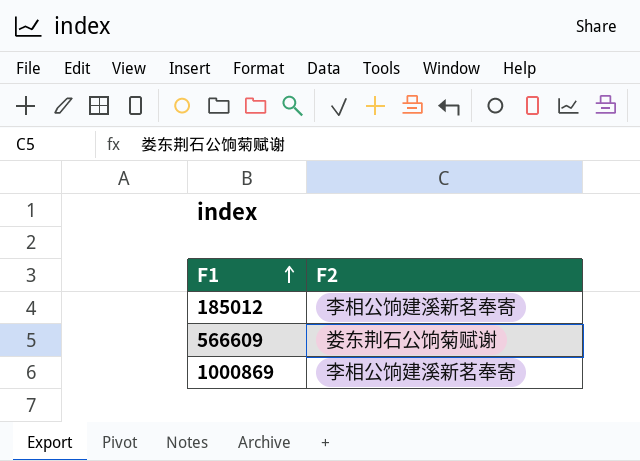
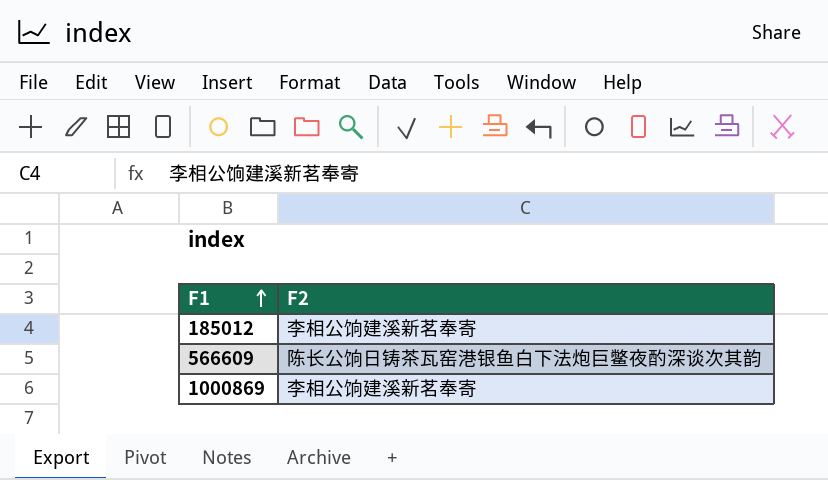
566609 | F2: 娄东荆石公饷菊赋谢 -> 陈长公饷日铸茶瓦窑港银鱼白下法炮巨鳖夜酌深谈次其韵

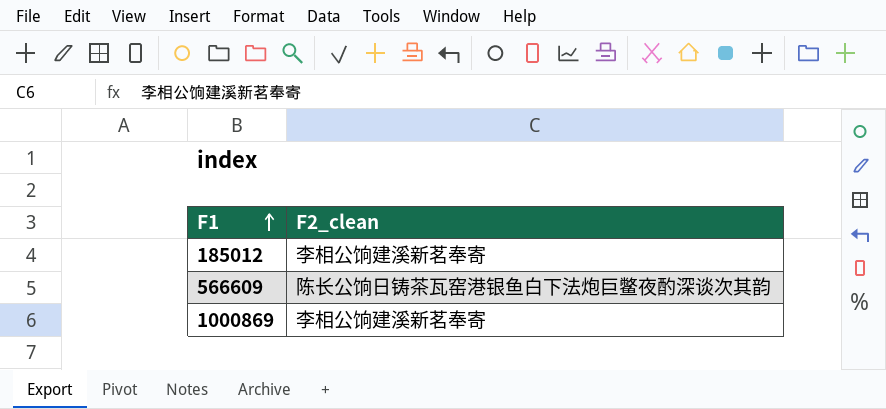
column name: F2 -> F2_clean

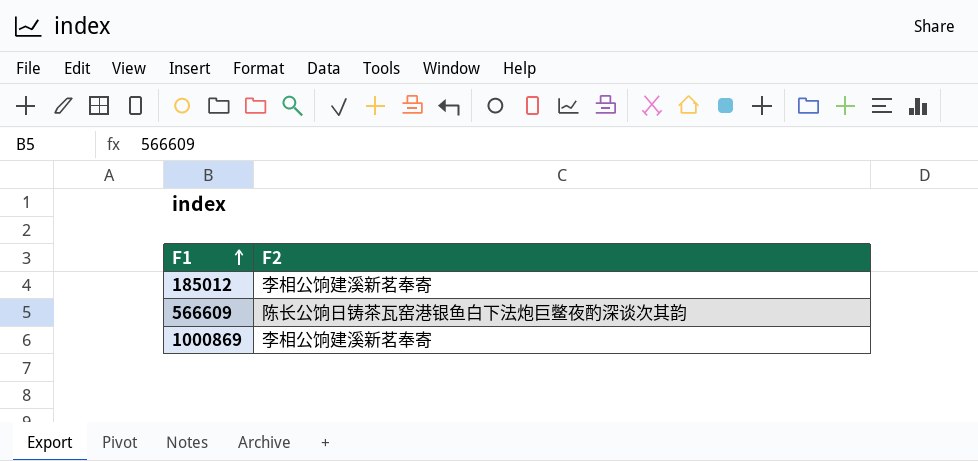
column name: F2_clean -> F2

